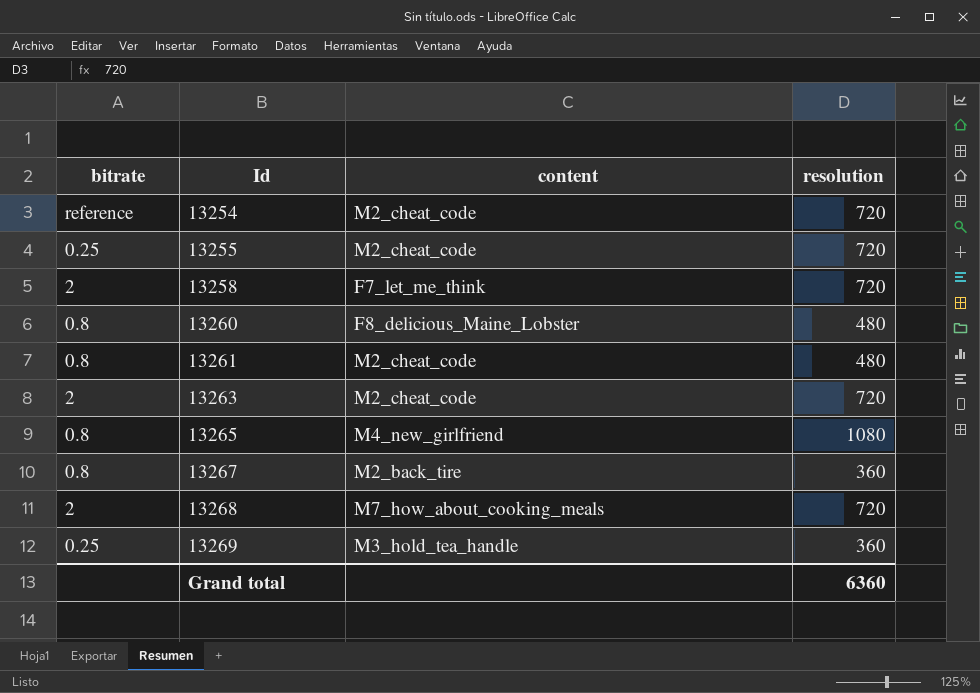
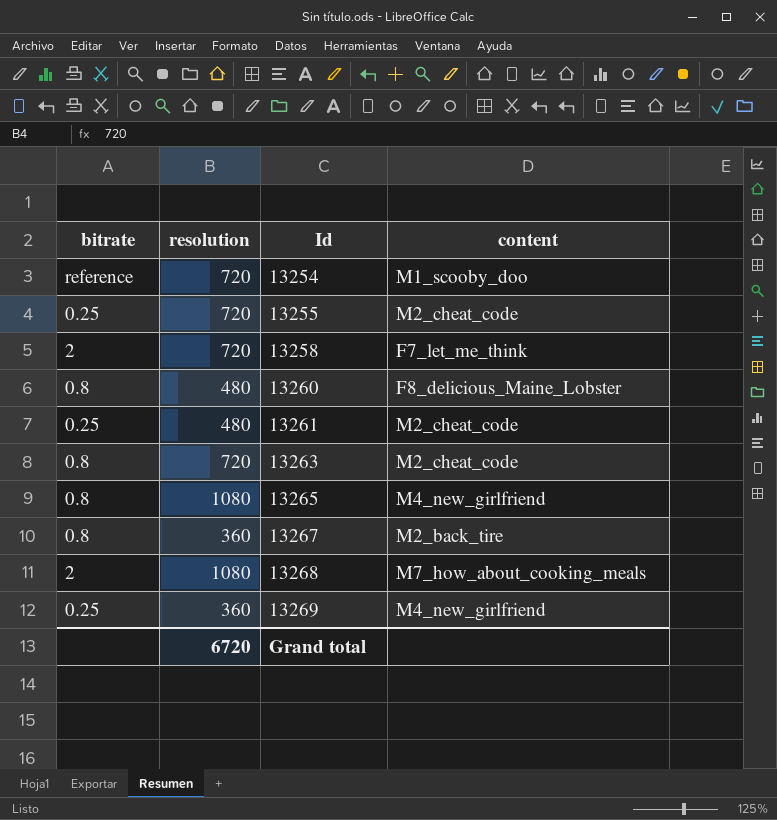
column resolution | position: 4 -> 2
13254 | content: M2_cheat_code -> M1_scooby_doo
13261 | bitrate: 0.8 -> 0.25
13263 | bitrate: 2 -> 0.8
13268 | resolution: 720 -> 1080
13269 | content: M3_hold_tea_handle -> M4_new_girlfriend
Grand total | resolution: 6360 -> 6720

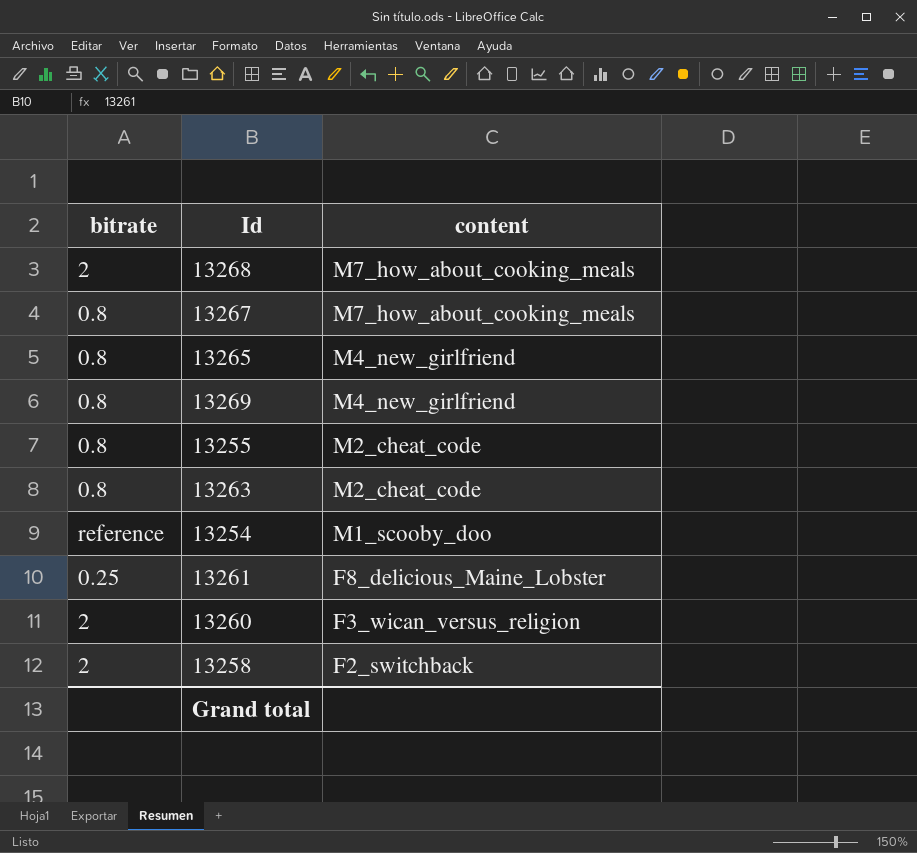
row order: Id ascending -> content descending
column resolution | position: 2 -> none
13267 | content: M2_back_tire -> M7_how_about_cooking_meals
13269 | bitrate: 0.25 -> 0.8
13255 | bitrate: 0.25 -> 0.8
13261 | content: M2_cheat_code -> F8_delicious_Maine_Lobster
13260 | bitrate: 0.8 -> 2
13260 | content: F8_delicious_Maine_Lobster -> F3_wican_versus_religion
13258 | content: F7_let_me_think -> F2_switchback

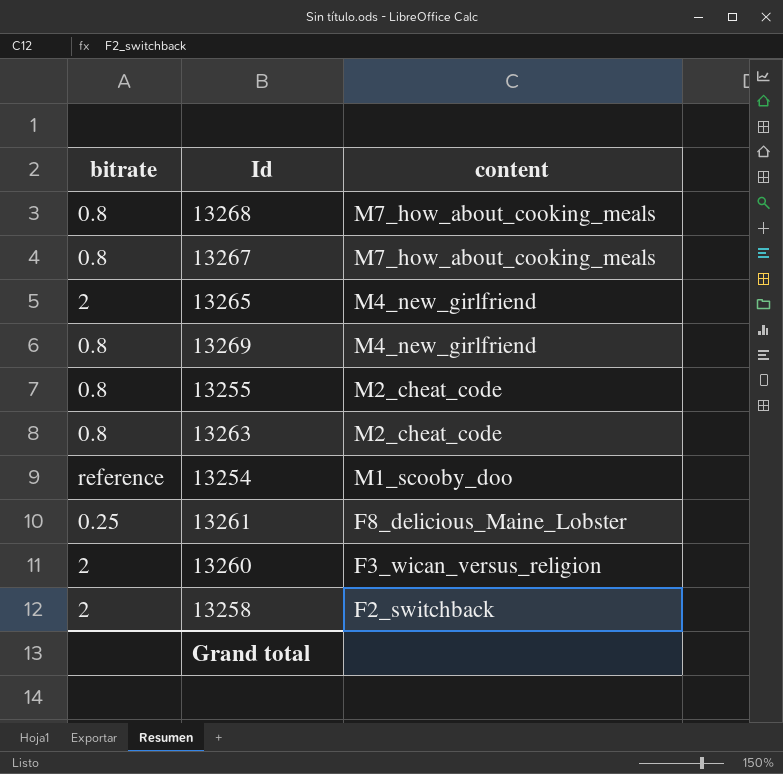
13268 | bitrate: 2 -> 0.8
13265 | bitrate: 0.8 -> 2

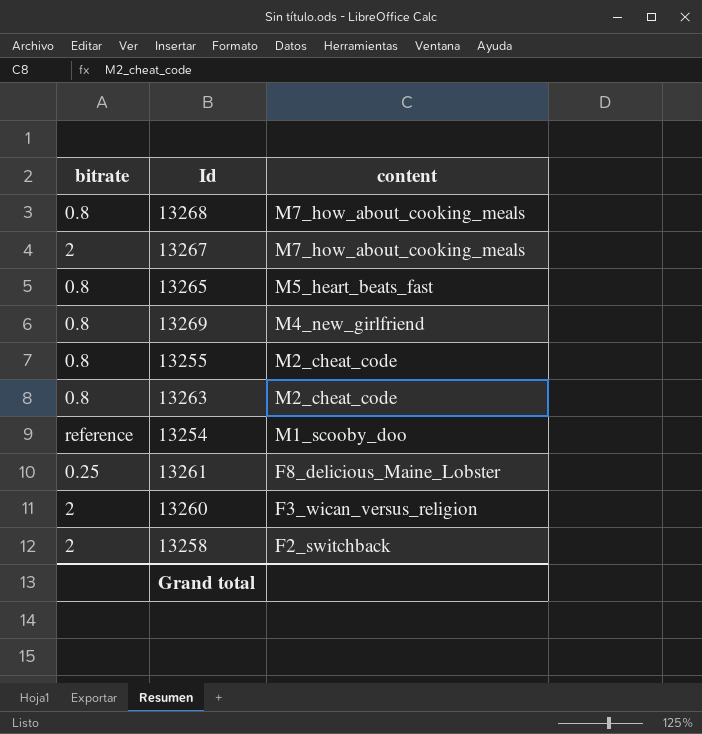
13267 | bitrate: 0.8 -> 2
13265 | bitrate: 2 -> 0.8
13265 | content: M4_new_girlfriend -> M5_heart_beats_fast

